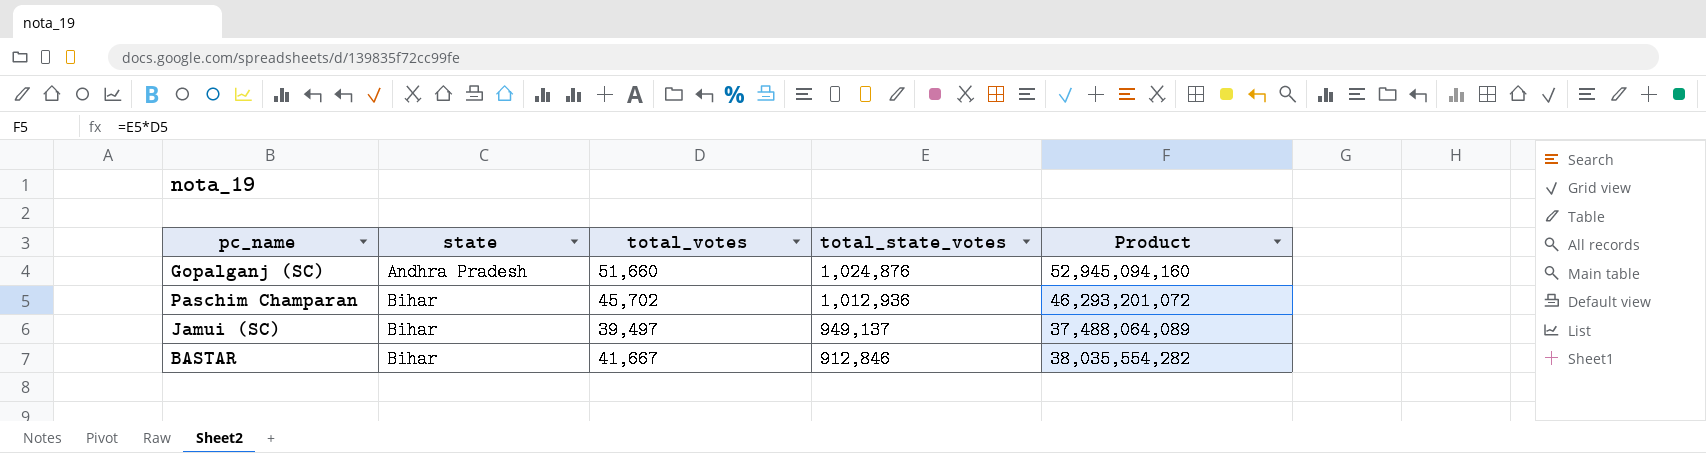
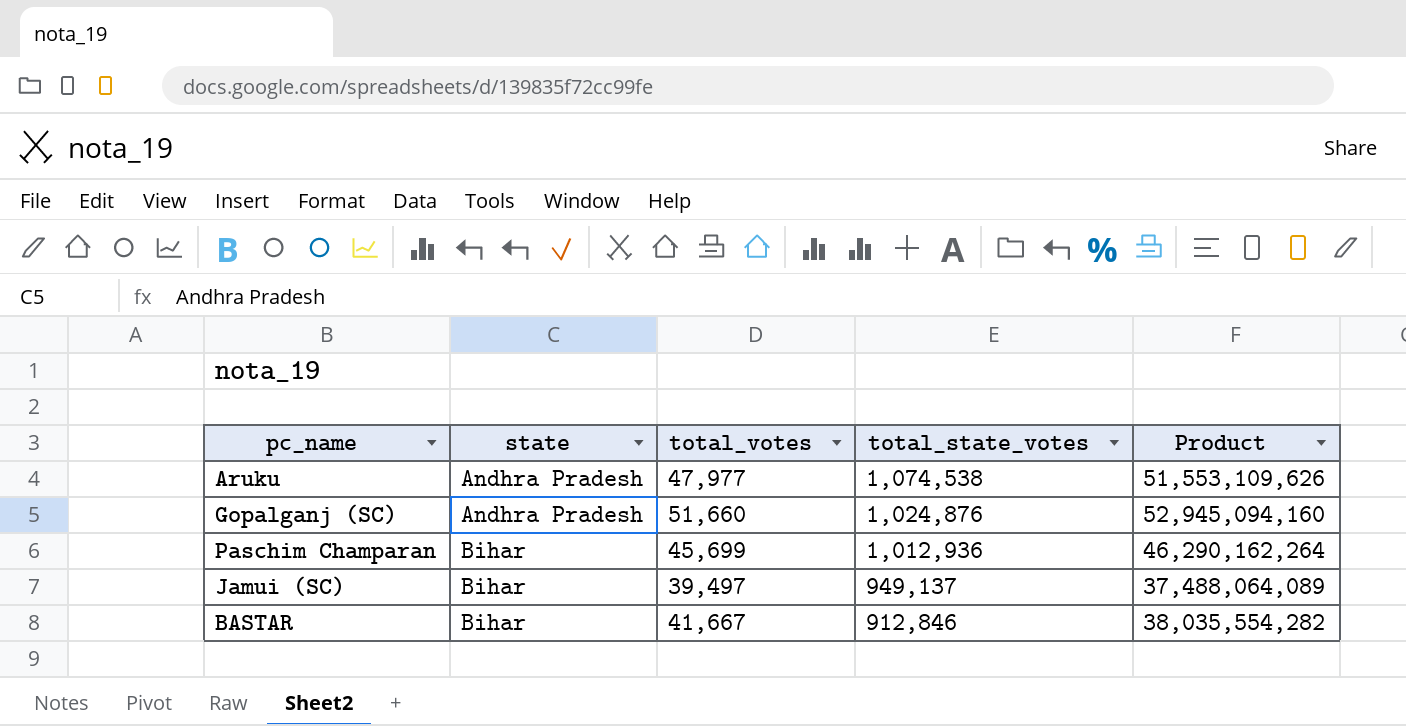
row Aruku: none -> Andhra Pradesh | 47,977 | 1,074,538 | 51,553,109,626
Paschim Champaran | total_votes: 45,702 -> 45,699
Paschim Champaran | Product: 46,293,201,072 -> 46,290,162,264

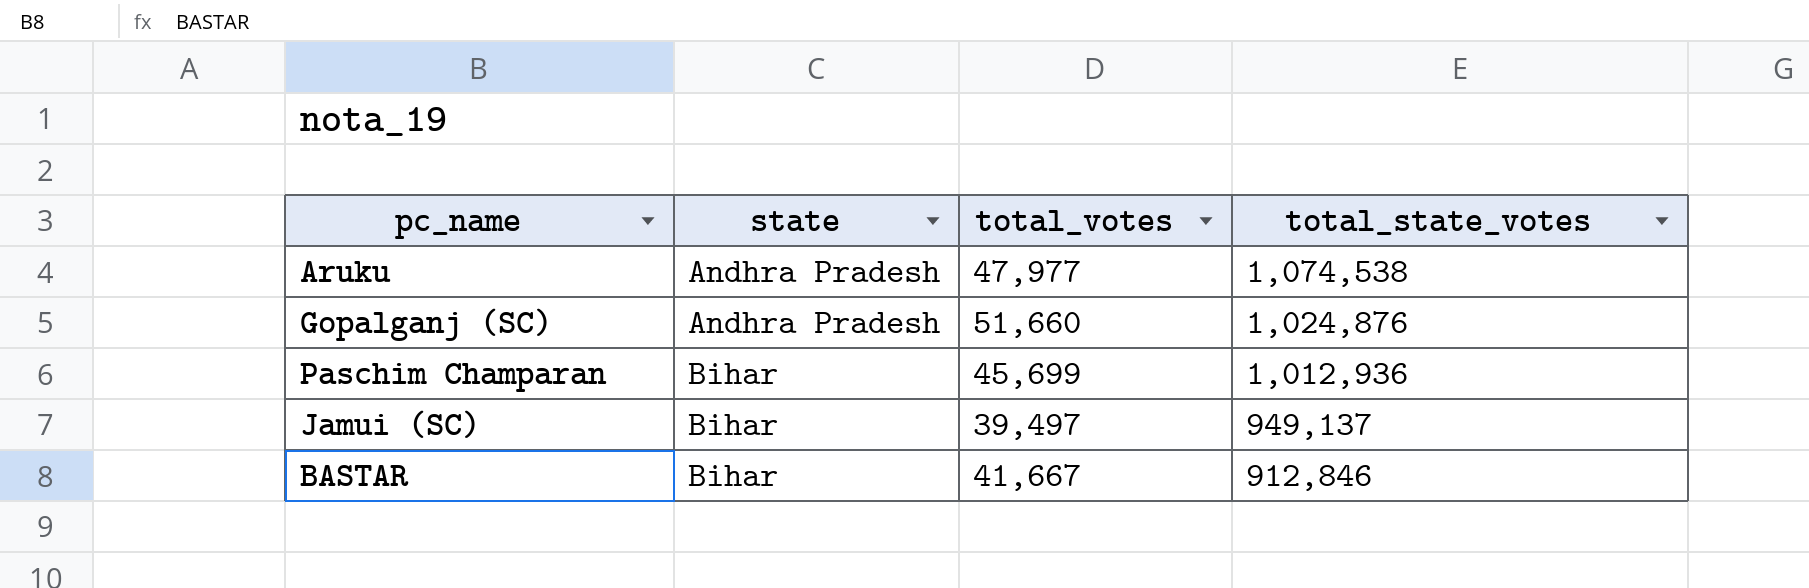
column Product | formula: [total_votes] * [total_state_votes] -> none

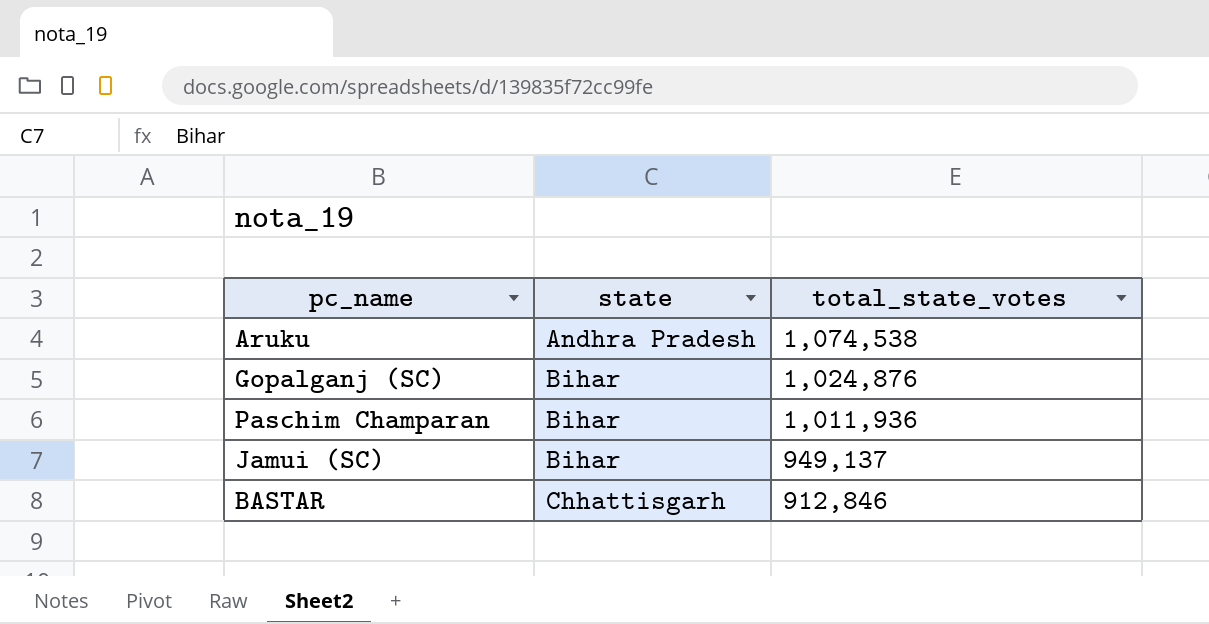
column total_votes | position: 3 -> none
Gopalganj (SC) | state: Andhra Pradesh -> Bihar
Paschim Champaran | total_state_votes: 1,012,936 -> 1,011,936
BASTAR | state: Bihar -> Chhattisgarh

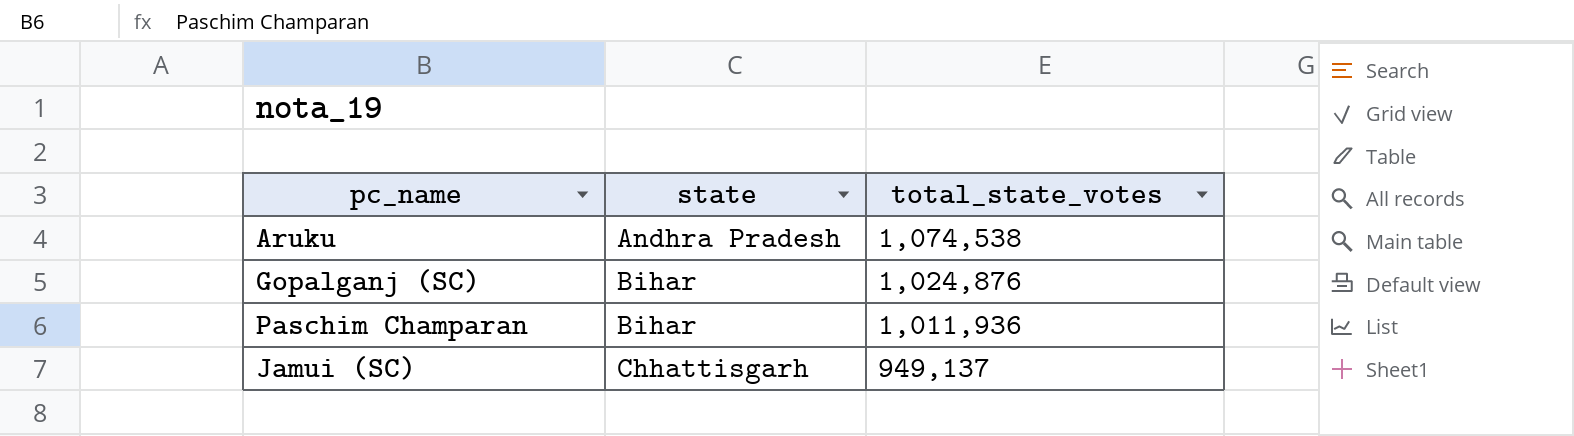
row BASTAR: Chhattisgarh | 912,846 -> none
Jamui (SC) | state: Bihar -> Chhattisgarh

